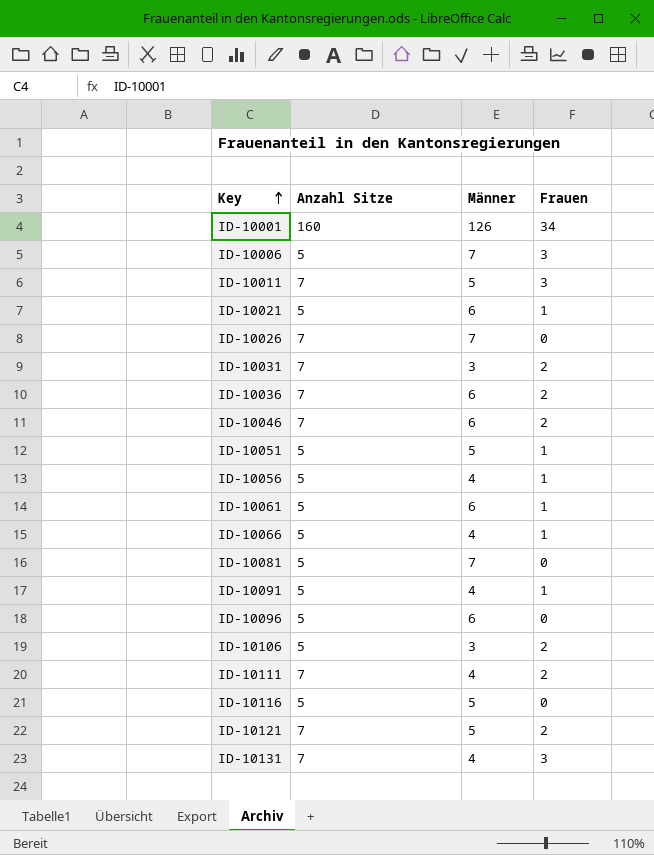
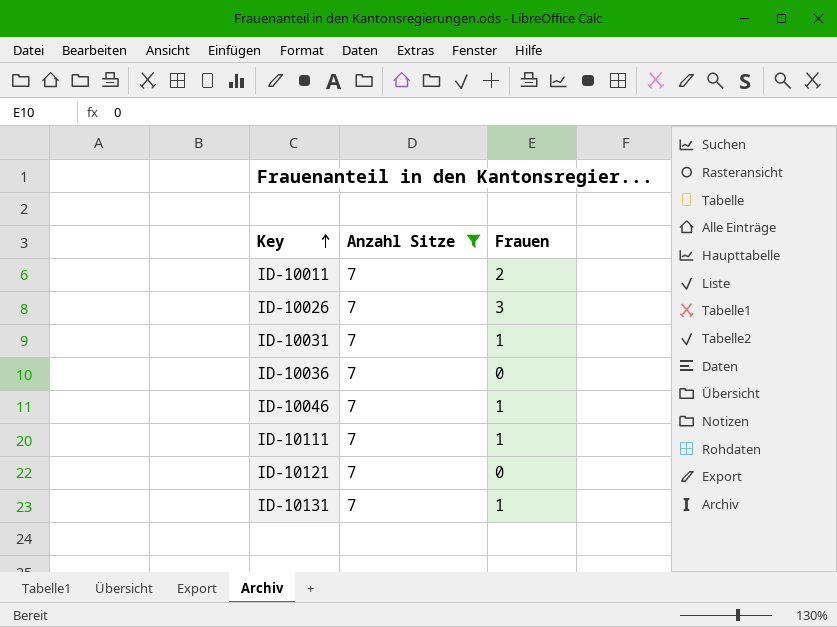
filter: none -> Anzahl Sitze = 7
column Männer | position: 3 -> none
ID-10011 | Frauen: 3 -> 2
ID-10026 | Frauen: 0 -> 3
ID-10031 | Frauen: 2 -> 1
ID-10036 | Frauen: 2 -> 0
ID-10046 | Frauen: 2 -> 1
ID-10111 | Frauen: 2 -> 1
ID-10121 | Frauen: 2 -> 0
ID-10131 | Frauen: 3 -> 1

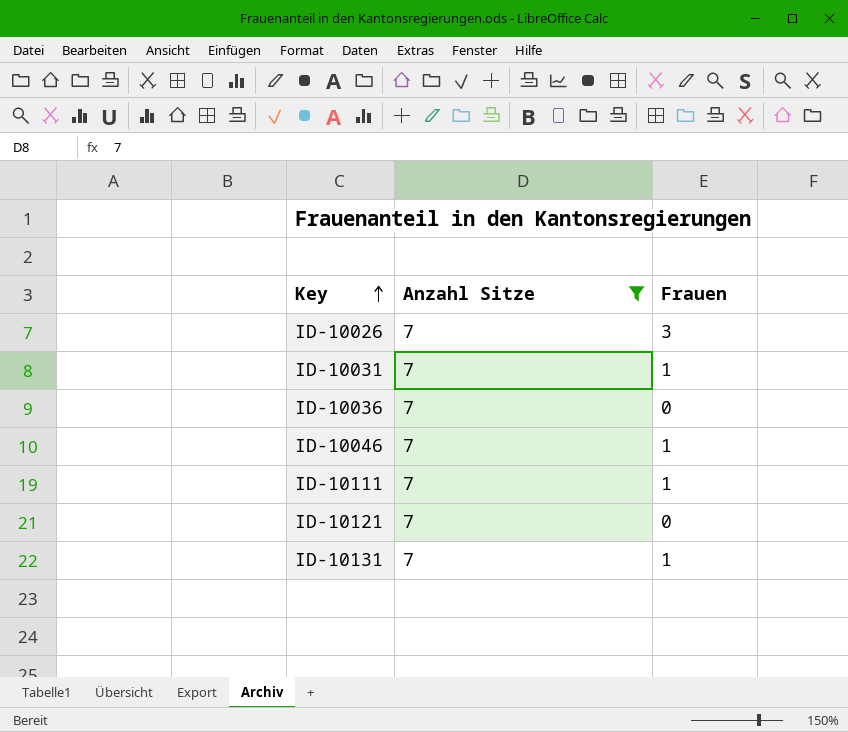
row ID-10011: 7 | 2 -> none

